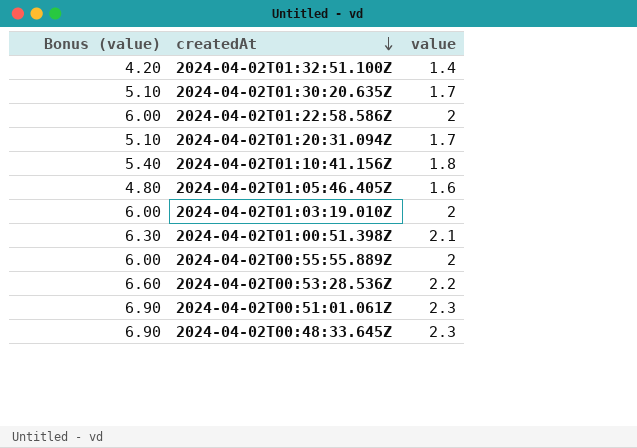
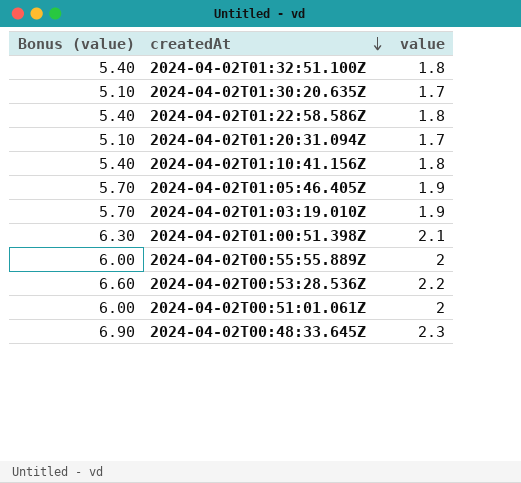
2024-04-02T01:32:51.100Z | Bonus (value): 4.20 -> 5.40
2024-04-02T01:32:51.100Z | value: 1.4 -> 1.8
2024-04-02T01:22:58.586Z | Bonus (value): 6.00 -> 5.40
2024-04-02T01:22:58.586Z | value: 2 -> 1.8
2024-04-02T01:05:46.405Z | Bonus (value): 4.80 -> 5.70
2024-04-02T01:05:46.405Z | value: 1.6 -> 1.9
2024-04-02T01:03:19.010Z | Bonus (value): 6.00 -> 5.70
2024-04-02T01:03:19.010Z | value: 2 -> 1.9
2024-04-02T00:51:01.061Z | Bonus (value): 6.90 -> 6.00
2024-04-02T00:51:01.061Z | value: 2.3 -> 2

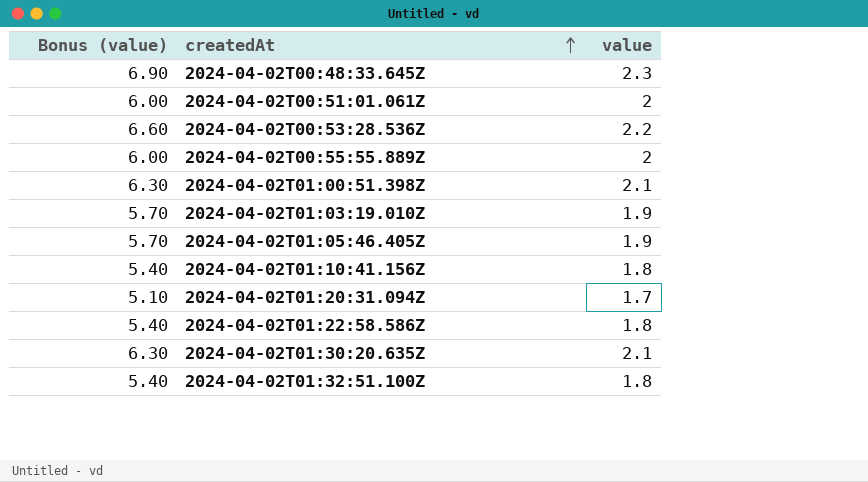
row order: createdAt descending -> createdAt ascending
2024-04-02T01:30:20.635Z | Bonus (value): 5.10 -> 6.30
2024-04-02T01:30:20.635Z | value: 1.7 -> 2.1

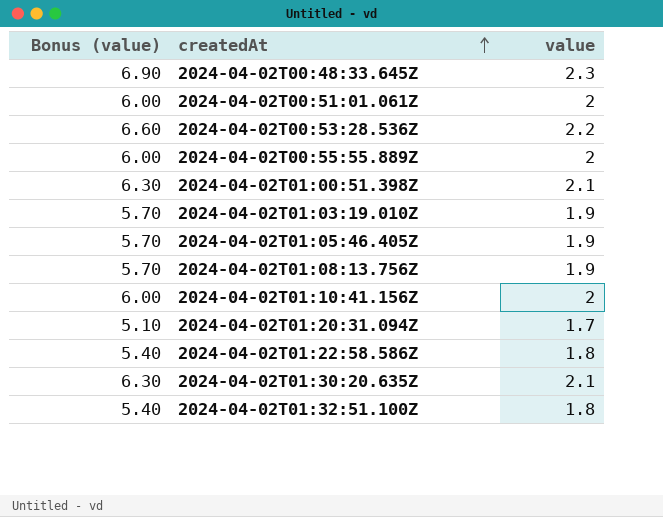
row 2024-04-02T01:08:13.756Z: none -> 5.70 | 1.9
2024-04-02T01:10:41.156Z | Bonus (value): 5.40 -> 6.00
2024-04-02T01:10:41.156Z | value: 1.8 -> 2

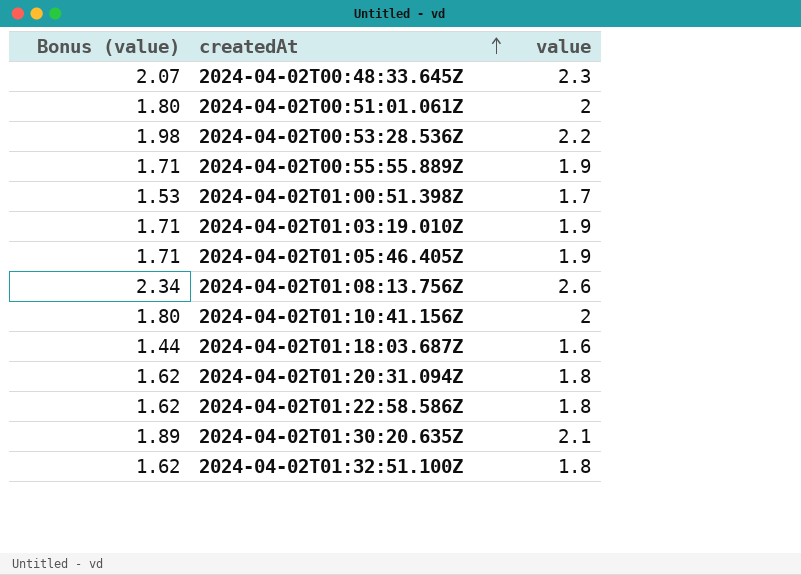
column Bonus (value) | formula: [value] * 3 -> [value] * 0.9
2024-04-02T00:55:55.889Z | value: 2 -> 1.9
2024-04-02T01:00:51.398Z | value: 2.1 -> 1.7
2024-04-02T01:08:13.756Z | value: 1.9 -> 2.6
row 2024-04-02T01:18:03.687Z: none -> 1.44 | 1.6
2024-04-02T01:20:31.094Z | value: 1.7 -> 1.8

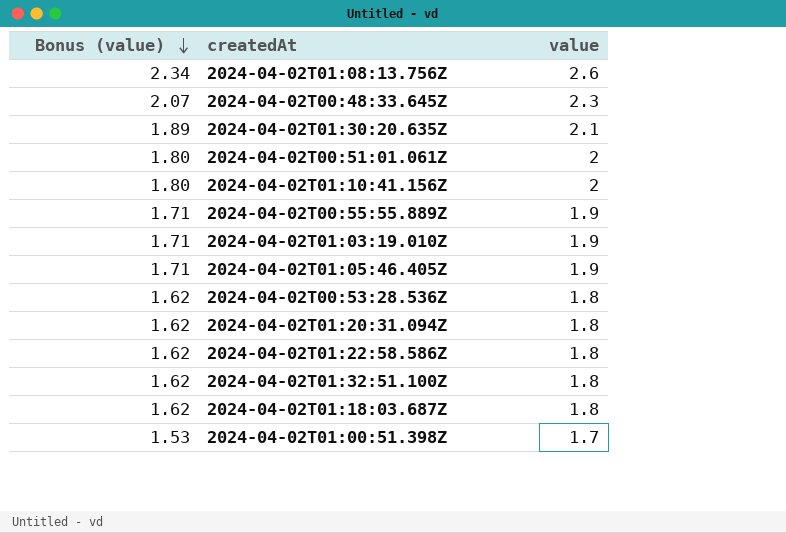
row order: createdAt ascending -> Bonus (value) descending
2024-04-02T00:53:28.536Z | Bonus (value): 1.98 -> 1.62
2024-04-02T00:53:28.536Z | value: 2.2 -> 1.8
2024-04-02T01:18:03.687Z | Bonus (value): 1.44 -> 1.62
2024-04-02T01:18:03.687Z | value: 1.6 -> 1.8

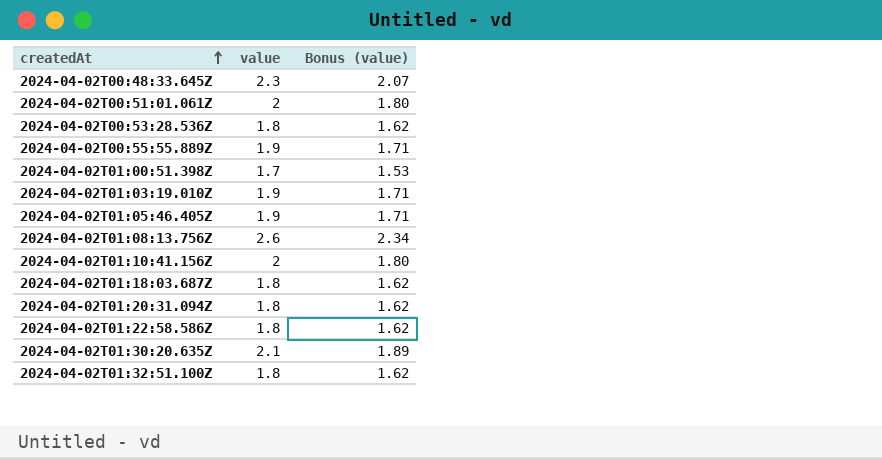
row order: Bonus (value) descending -> createdAt ascending
column Bonus (value) | position: 1 -> 3

